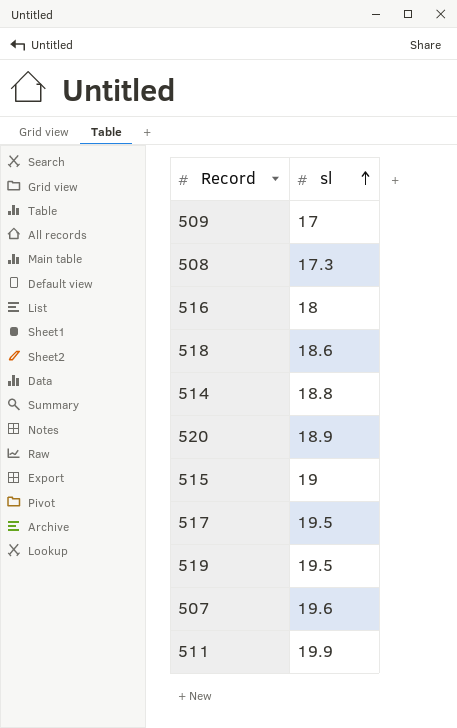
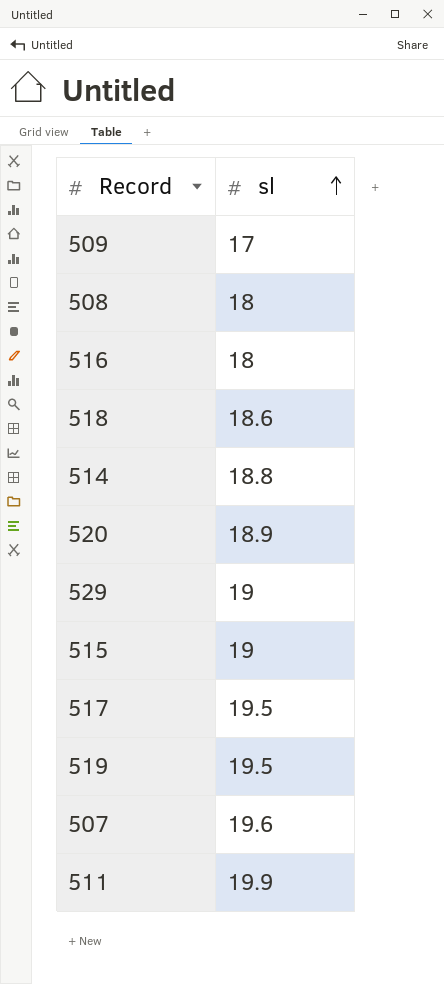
508 | sl: 17.3 -> 18
row 529: none -> 19

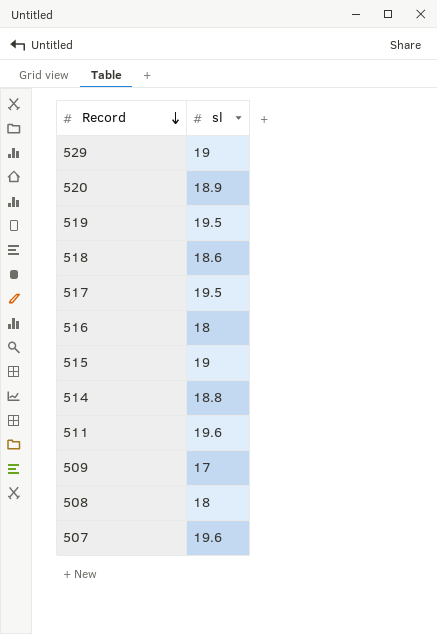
row order: sl ascending -> Record descending
511 | sl: 19.9 -> 19.6

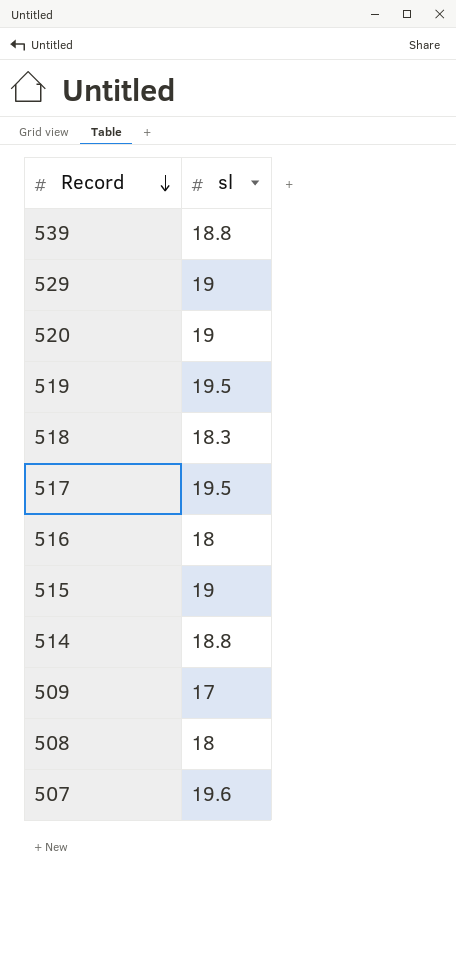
row 511: 19.6 -> none
row 539: none -> 18.8
520 | sl: 18.9 -> 19
518 | sl: 18.6 -> 18.3

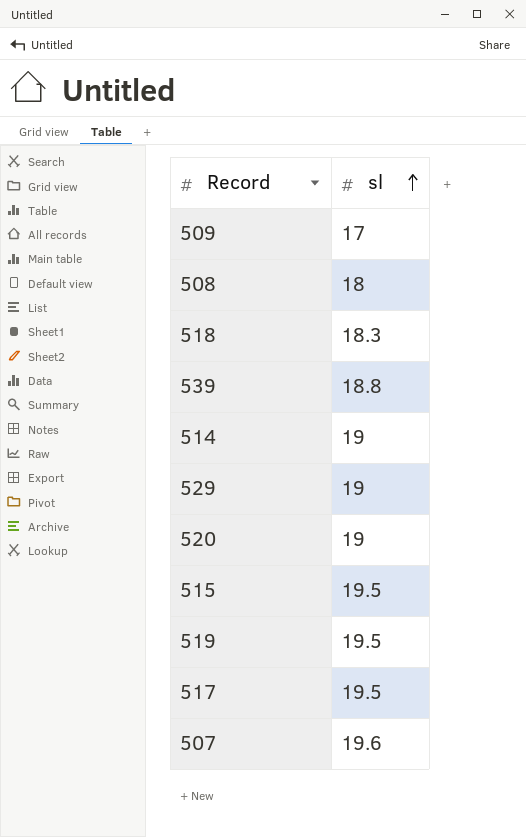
row order: Record descending -> sl ascending
row 516: 18 -> none
514 | sl: 18.8 -> 19
515 | sl: 19 -> 19.5

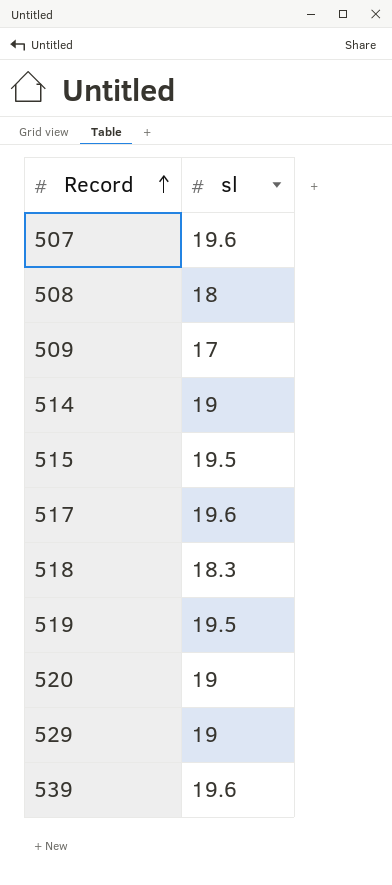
row order: sl ascending -> Record ascending
517 | sl: 19.5 -> 19.6
539 | sl: 18.8 -> 19.6

